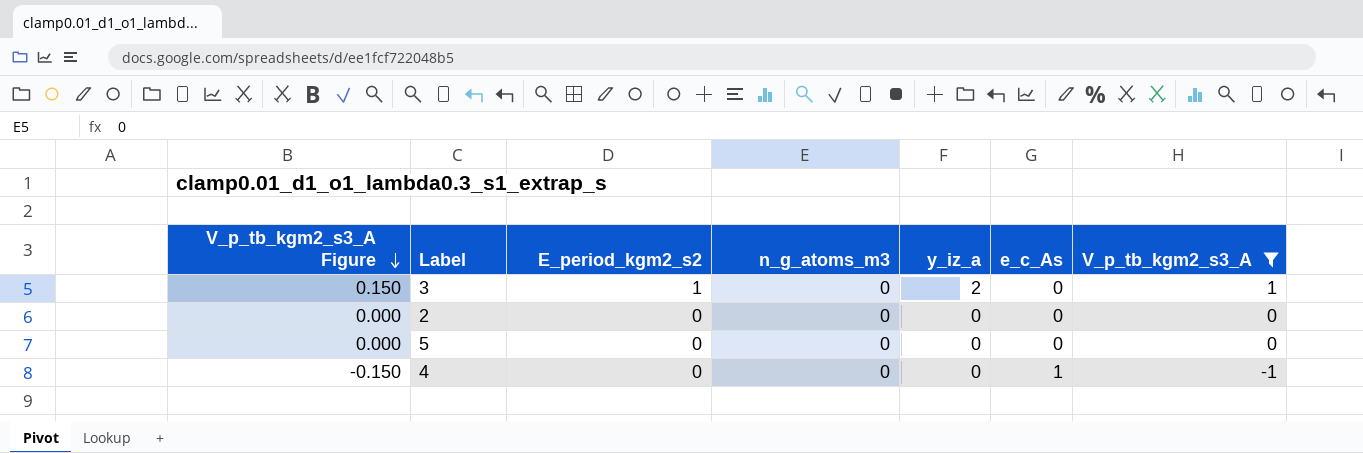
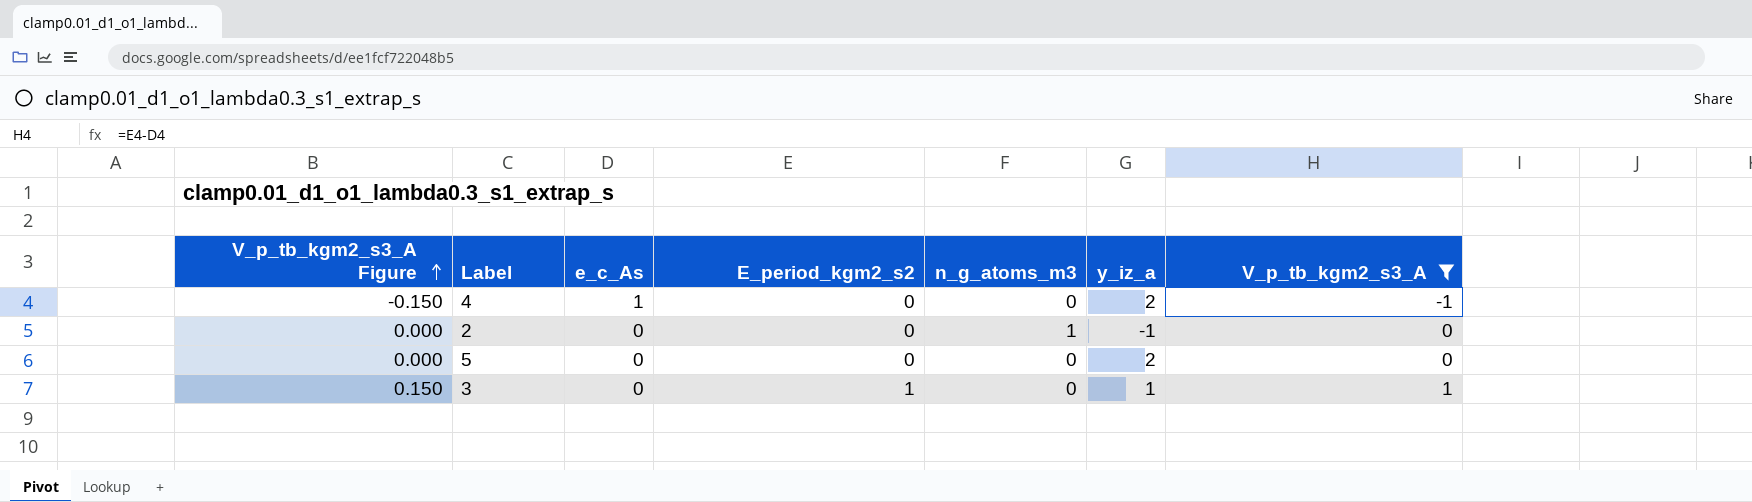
row order: V_p_tb_kgm2_s3_A Figure descending -> V_p_tb_kgm2_s3_A Figure ascending
column e_c_As | position: 6 -> 3
4 | y_iz_a: 0 -> 2
2 | n_g_atoms_m3: 0 -> 1
2 | y_iz_a: 0 -> -1
5 | y_iz_a: 0 -> 2
3 | y_iz_a: 2 -> 1

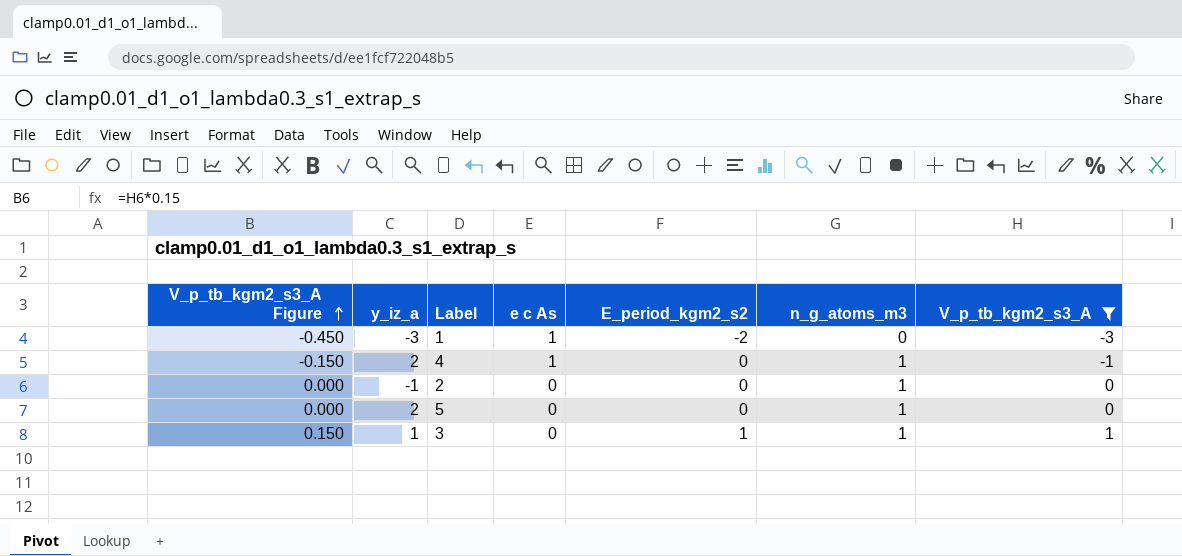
column y_iz_a | position: 6 -> 2
column name: e_c_As -> e c As
row 1: none -> -0.450 | -3 | 1 | -2 | 0 | -3
4 | n_g_atoms_m3: 0 -> 1
5 | n_g_atoms_m3: 0 -> 1
3 | n_g_atoms_m3: 0 -> 1

